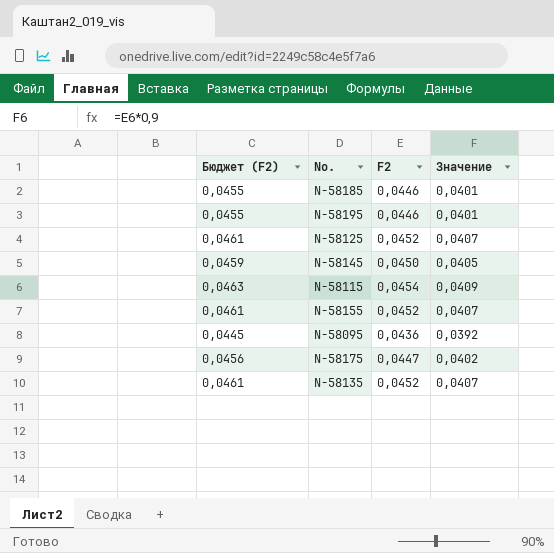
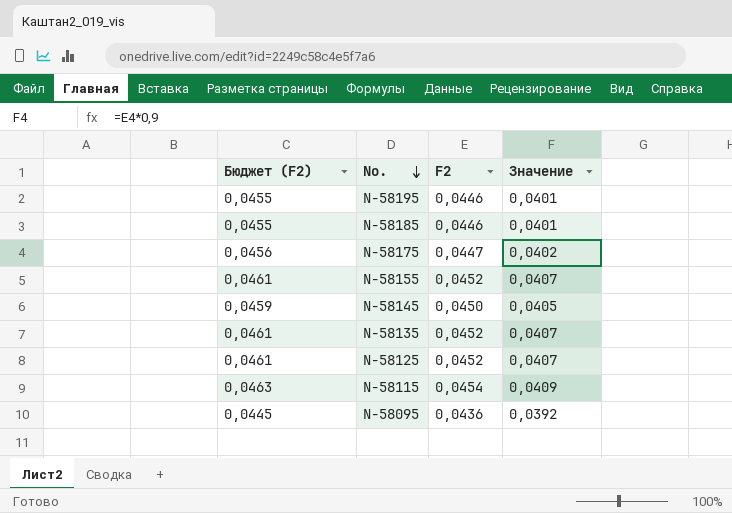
row order: none -> No. descending

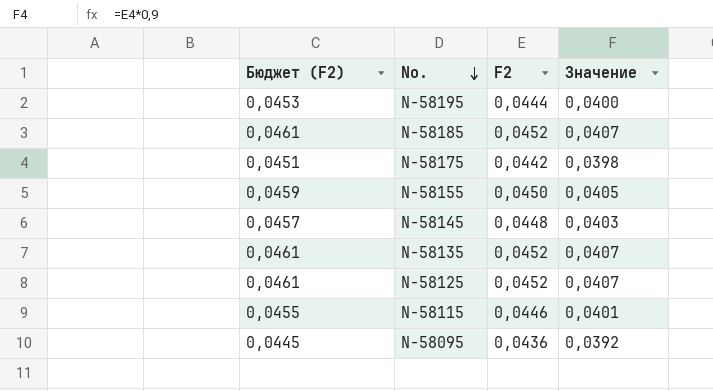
N-58195 | Бюджет (F2): 0,0455 -> 0,0453
N-58195 | F2: 0,0446 -> 0,0444
N-58195 | Значение: 0,0401 -> 0,0400
N-58185 | Бюджет (F2): 0,0455 -> 0,0461
N-58185 | F2: 0,0446 -> 0,0452
N-58185 | Значение: 0,0401 -> 0,0407
N-58175 | Бюджет (F2): 0,0456 -> 0,0451
N-58175 | F2: 0,0447 -> 0,0442
N-58175 | Значение: 0,0402 -> 0,0398
N-58155 | Бюджет (F2): 0,0461 -> 0,0459
N-58155 | F2: 0,0452 -> 0,0450
N-58155 | Значение: 0,0407 -> 0,0405
N-58145 | Бюджет (F2): 0,0459 -> 0,0457
N-58145 | F2: 0,0450 -> 0,0448
N-58145 | Значение: 0,0405 -> 0,0403
N-58115 | Бюджет (F2): 0,0463 -> 0,0455
N-58115 | F2: 0,0454 -> 0,0446
N-58115 | Значение: 0,0409 -> 0,0401

